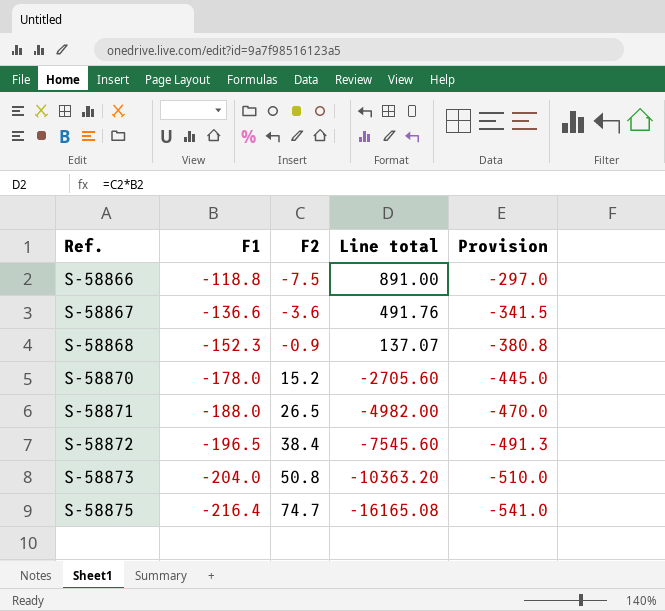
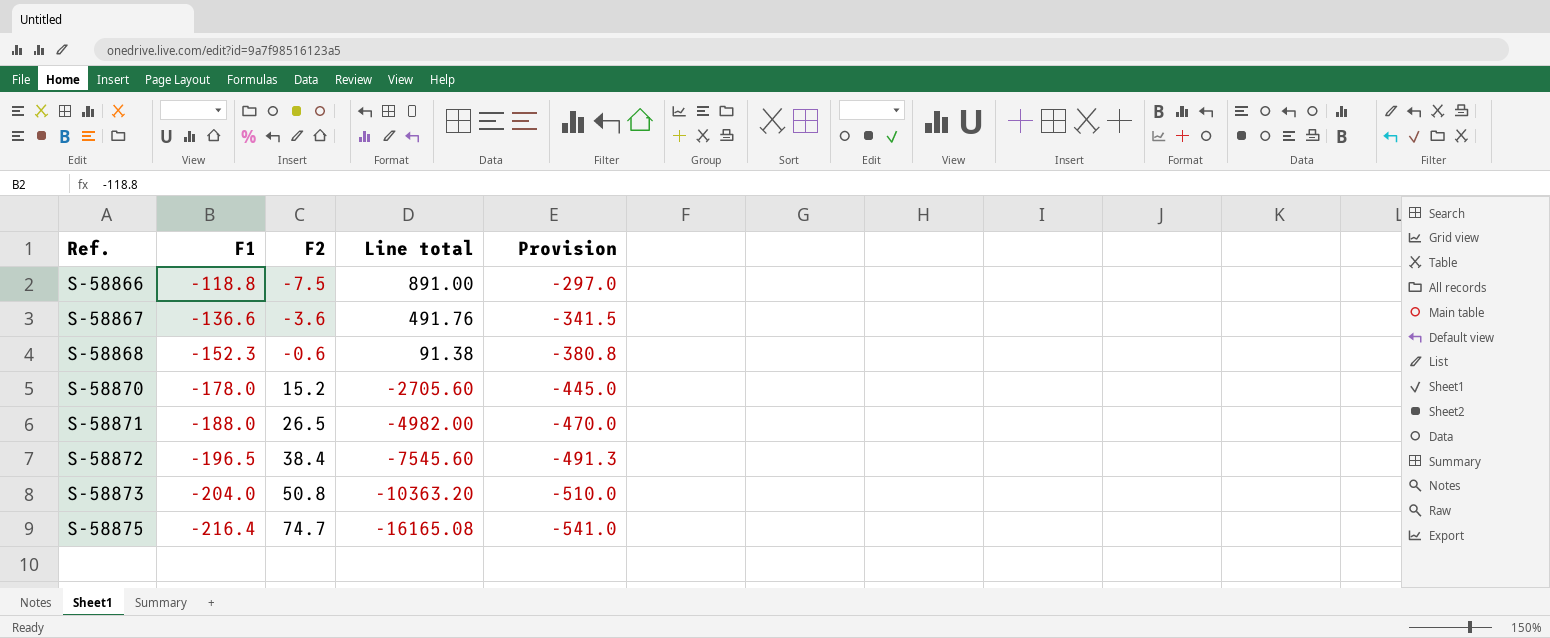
S-58868 | F2: -0.9 -> -0.6
S-58868 | Line total: 137.07 -> 91.38

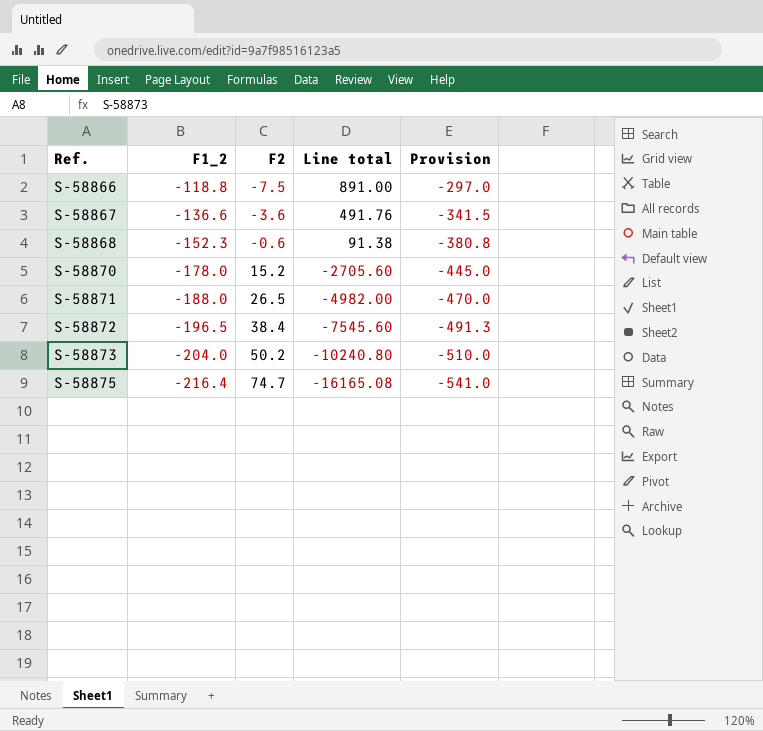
column name: F1 -> F1_2
S-58873 | F2: 50.8 -> 50.2
S-58873 | Line total: -10363.20 -> -10240.80

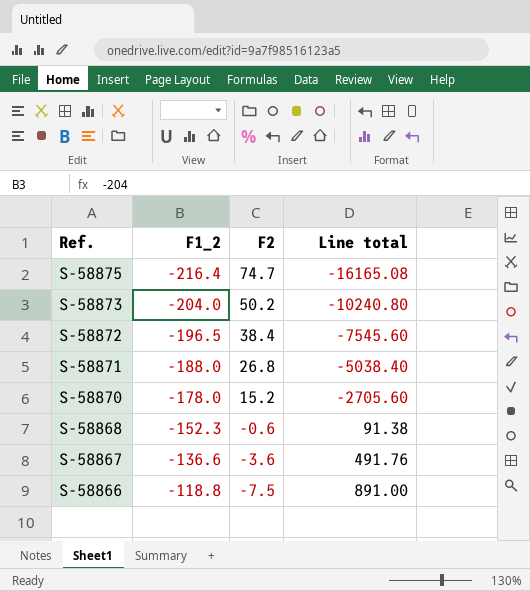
row order: Ref. ascending -> Ref. descending
column Provision | formula: [F1_2] * 2.5 -> none
S-58871 | F2: 26.5 -> 26.8
S-58871 | Line total: -4982.00 -> -5038.40

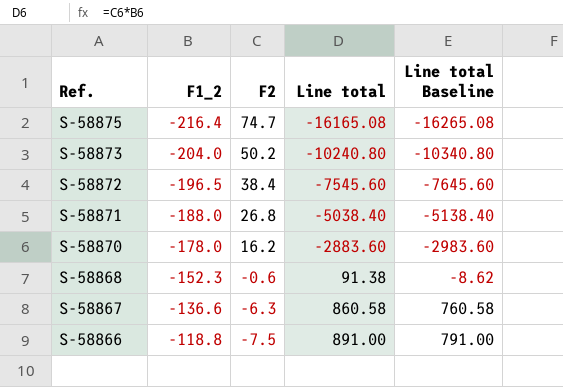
column Line total Baseline | formula: none -> [Line total] - 100
S-58870 | F2: 15.2 -> 16.2
S-58870 | Line total: -2705.60 -> -2883.60
S-58867 | F2: -3.6 -> -6.3
S-58867 | Line total: 491.76 -> 860.58

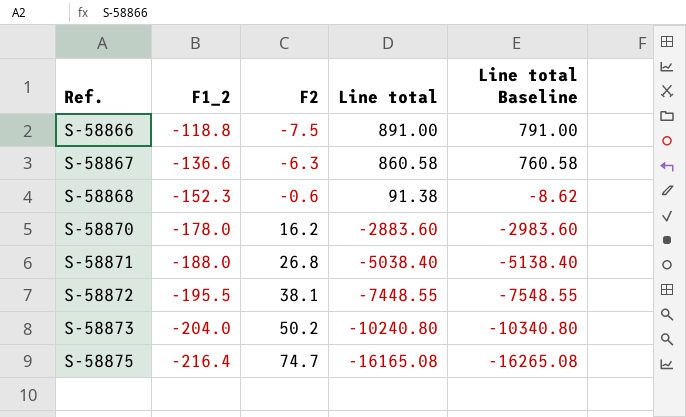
row order: Ref. descending -> Ref. ascending
S-58872 | F1_2: -196.5 -> -195.5
S-58872 | F2: 38.4 -> 38.1
S-58872 | Line total: -7545.60 -> -7448.55
S-58872 | Line total Baseline: -7645.60 -> -7548.55

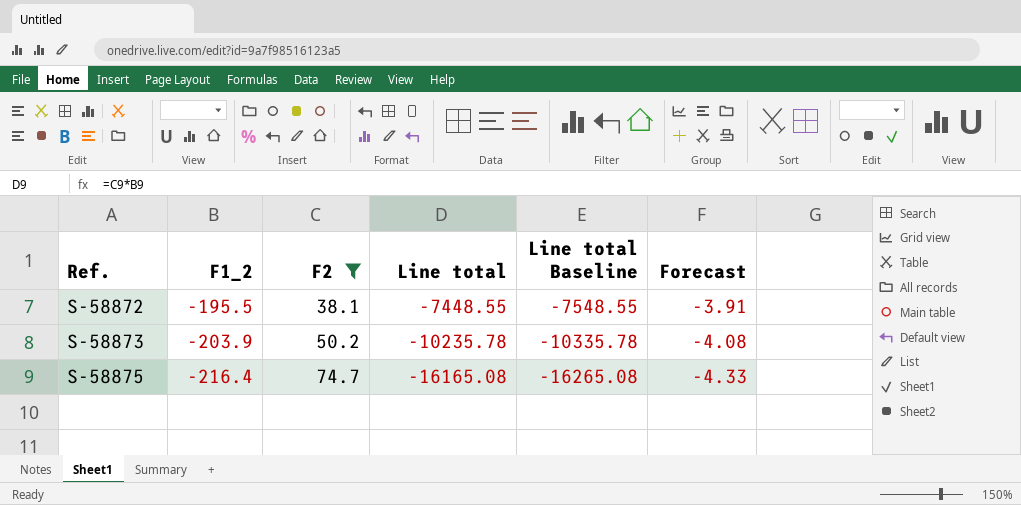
filter: none -> F2 >= 38.1
column Forecast | formula: none -> [F1_2] * 0.02
S-58873 | F1_2: -204.0 -> -203.9
S-58873 | Line total: -10240.80 -> -10235.78
S-58873 | Line total Baseline: -10340.80 -> -10335.78

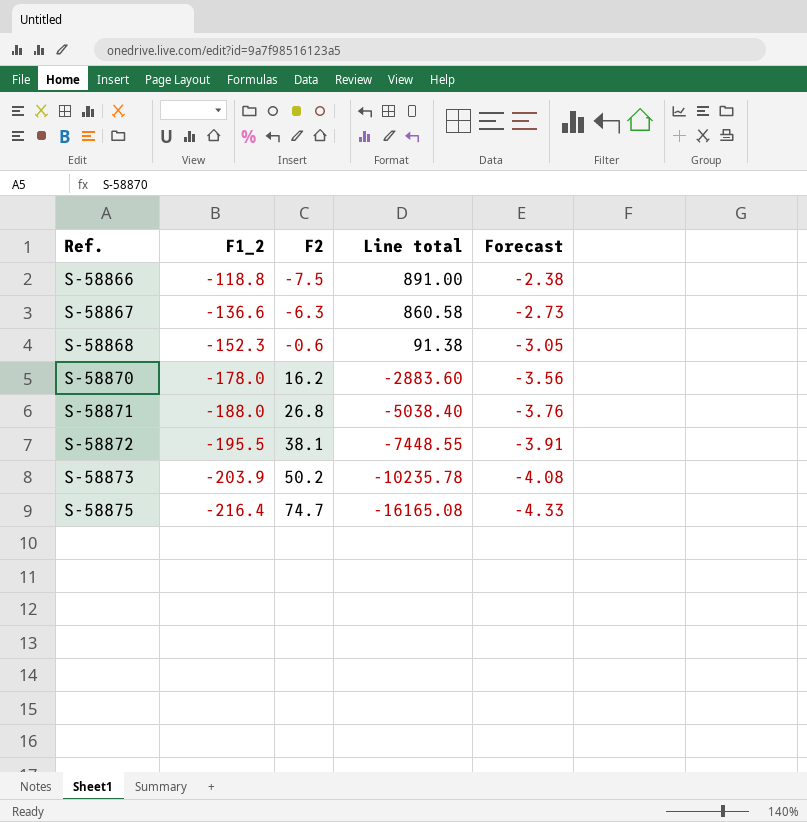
filter: F2 >= 38.1 -> none
column Line total Baseline | formula: [Line total] - 100 -> none

